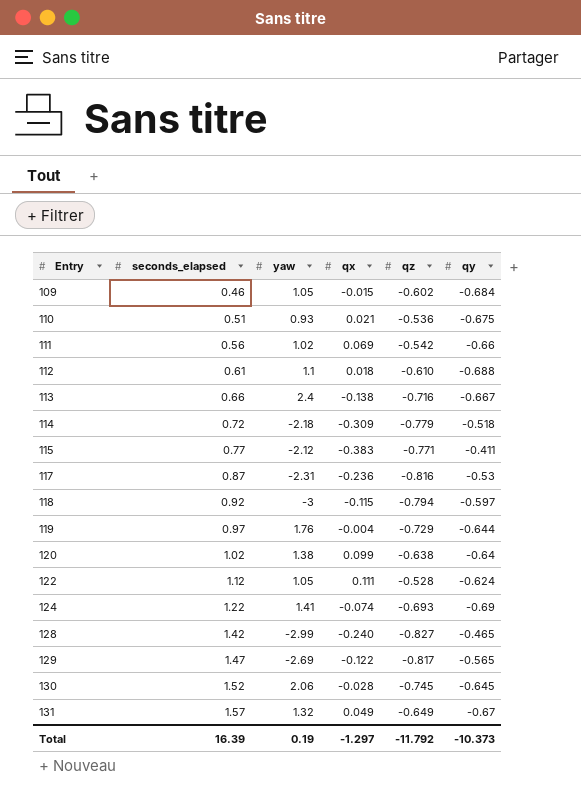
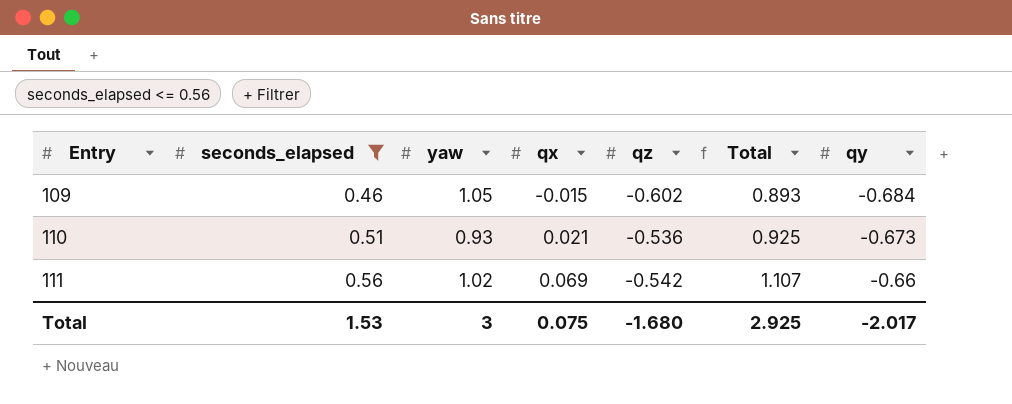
filter: none -> seconds_elapsed <= 0.56
column Total | formula: none -> [seconds_elapsed] + [yaw] + [qx] + [qz]
110 | qy: -0.675 -> -0.673
Total | seconds_elapsed: 16.39 -> 1.53
Total | yaw: 0.19 -> 3
Total | qx: -1.297 -> 0.075
Total | qz: -11.792 -> -1.680
Total | qy: -10.373 -> -2.017

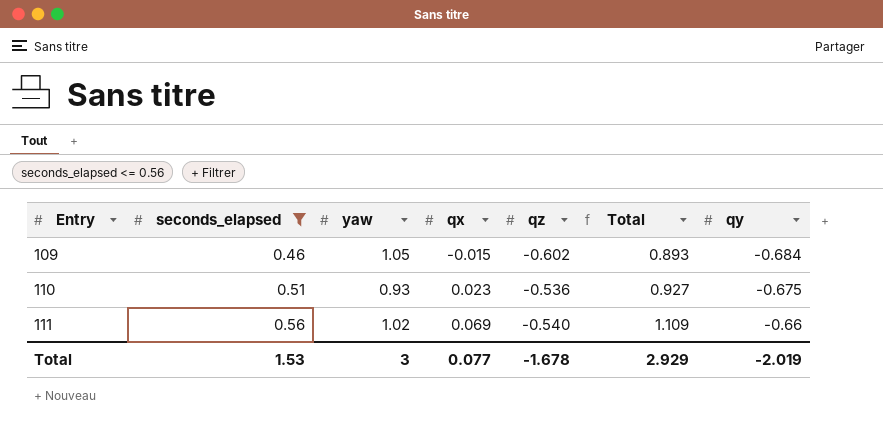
110 | qx: 0.021 -> 0.023
110 | Total: 0.925 -> 0.927
110 | qy: -0.673 -> -0.675
111 | qz: -0.542 -> -0.540
111 | Total: 1.107 -> 1.109
Total | qx: 0.075 -> 0.077
Total | qz: -1.680 -> -1.678
Total | Total: 2.925 -> 2.929
Total | qy: -2.017 -> -2.019

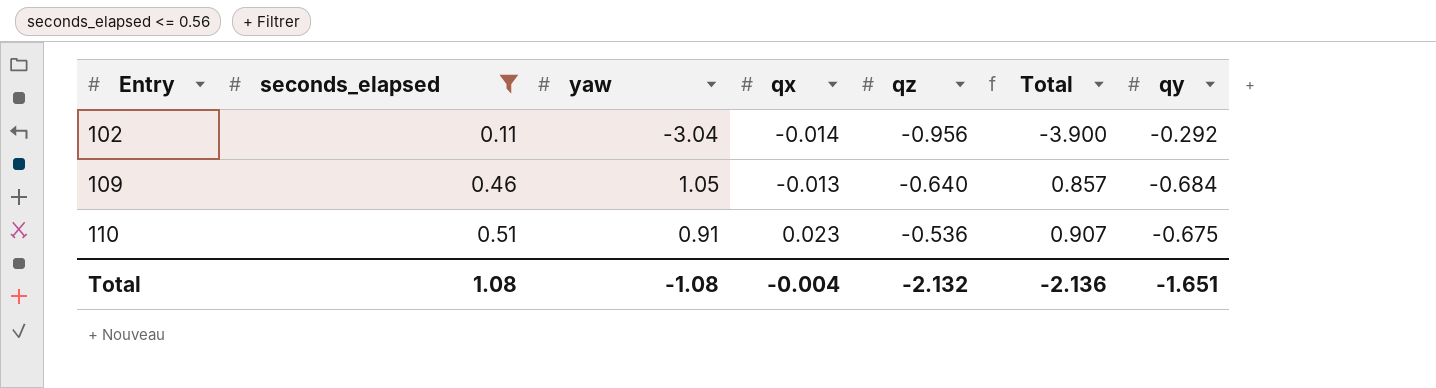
row 111: 0.56 | 1.02 | 0.069 | -0.540 | 1.109 | -0.66 -> none
row 102: none -> 0.11 | -3.04 | -0.014 | -0.956 | -3.900 | -0.292
109 | qx: -0.015 -> -0.013
109 | qz: -0.602 -> -0.640
109 | Total: 0.893 -> 0.857
110 | yaw: 0.93 -> 0.91
110 | Total: 0.927 -> 0.907
Total | seconds_elapsed: 1.53 -> 1.08
Total | yaw: 3 -> -1.08
Total | qx: 0.077 -> -0.004
Total | qz: -1.678 -> -2.132
Total | Total: 2.929 -> -2.136
Total | qy: -2.019 -> -1.651

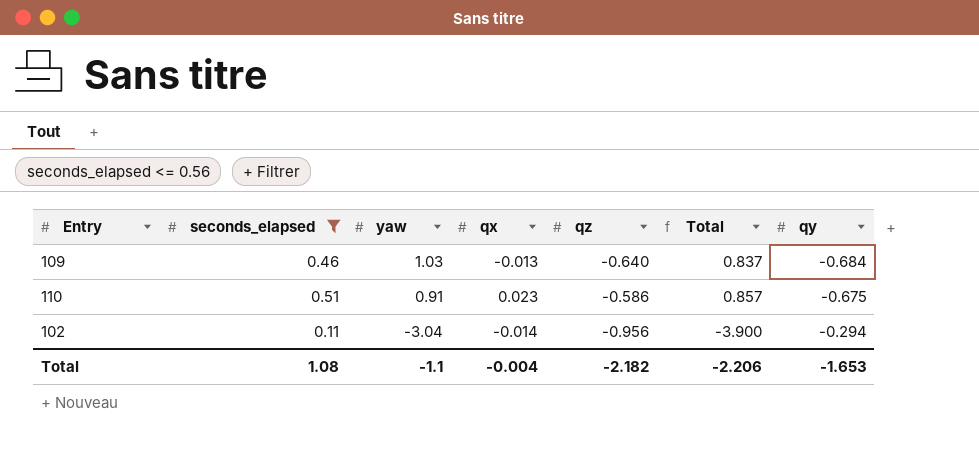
row order: Entry ascending -> yaw descending
109 | yaw: 1.05 -> 1.03
109 | Total: 0.857 -> 0.837
110 | qz: -0.536 -> -0.586
110 | Total: 0.907 -> 0.857
102 | qy: -0.292 -> -0.294
Total | yaw: -1.08 -> -1.1
Total | qz: -2.132 -> -2.182
Total | Total: -2.136 -> -2.206
Total | qy: -1.651 -> -1.653

